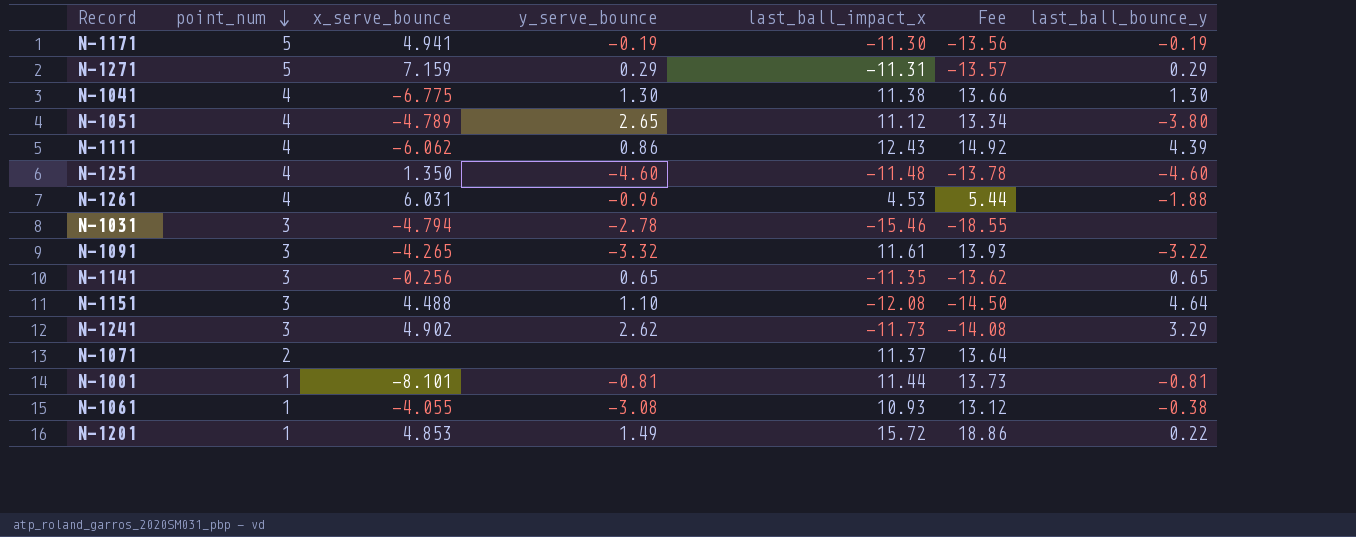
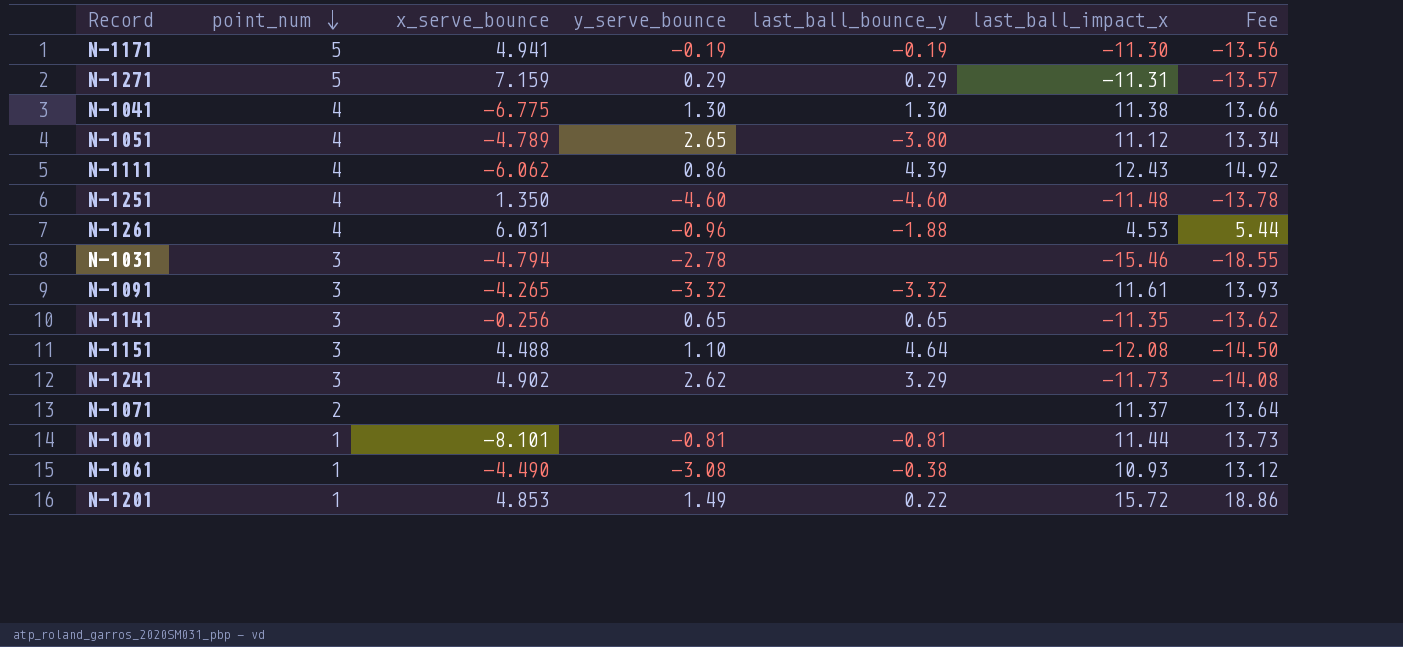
column last_ball_bounce_y | position: 7 -> 5
N-1091 | last_ball_bounce_y: -3.22 -> -3.32
N-1061 | x_serve_bounce: -4.055 -> -4.490

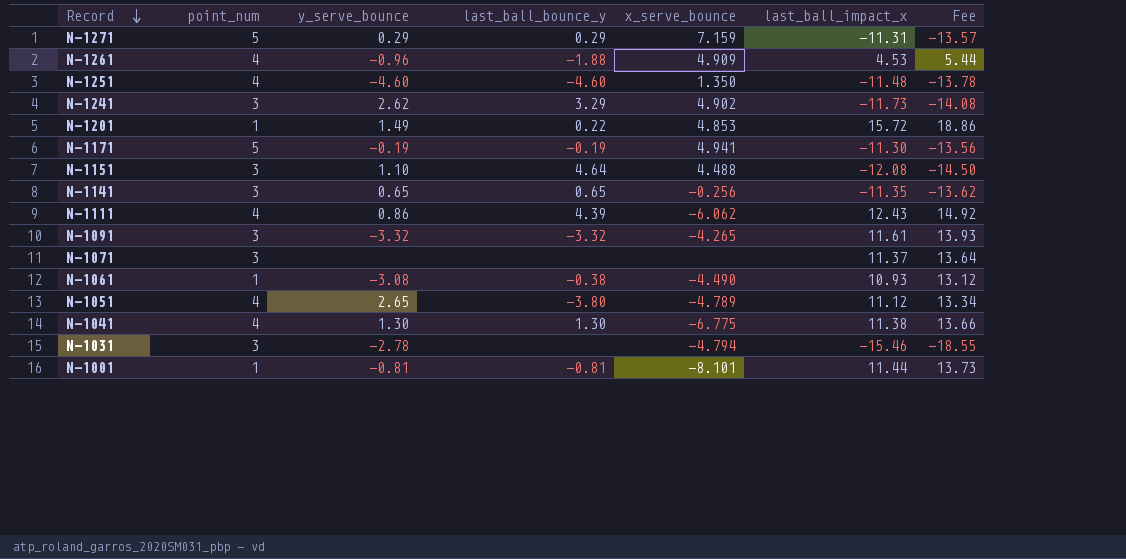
row order: point_num descending -> Record descending
column x_serve_bounce | position: 3 -> 5
N-1261 | x_serve_bounce: 6.031 -> 4.909
N-1071 | point_num: 2 -> 3

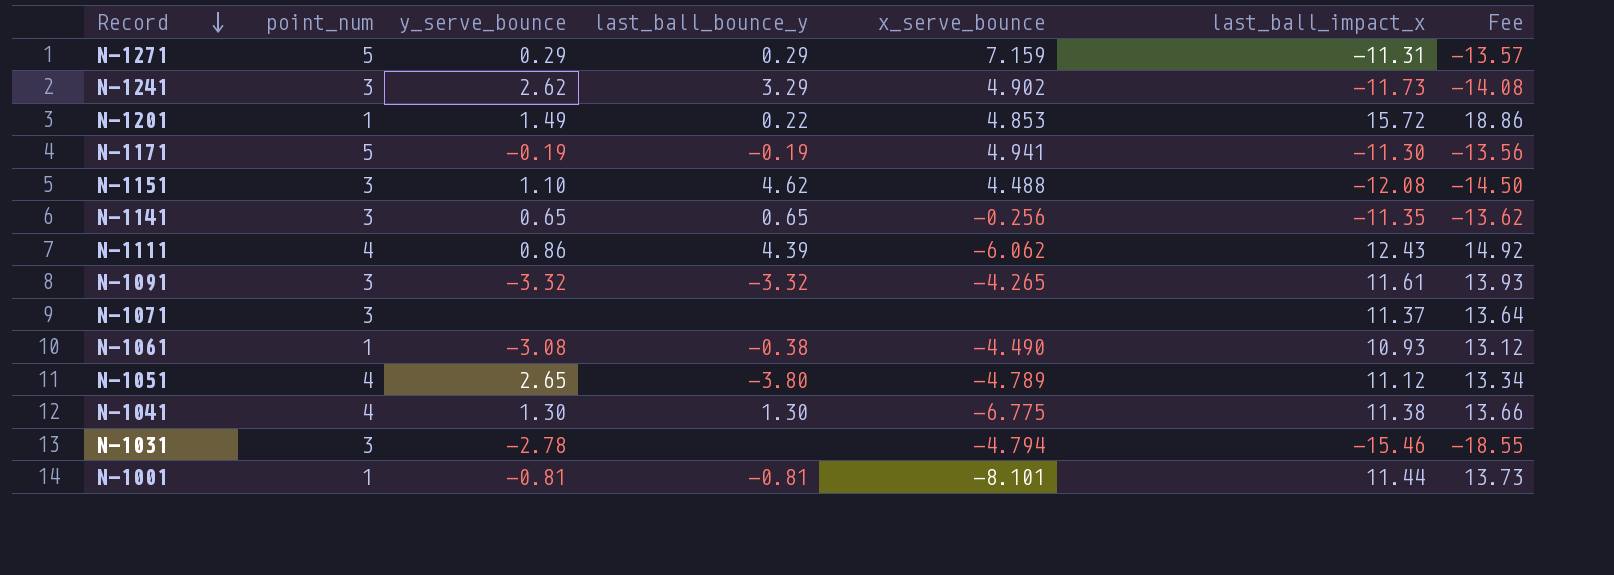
row N-1261: 4 | -0.96 | -1.88 | 4.909 | 4.53 | 5.44 -> none
row N-1251: 4 | -4.60 | -4.60 | 1.350 | -11.48 | -13.78 -> none
N-1151 | last_ball_bounce_y: 4.64 -> 4.62

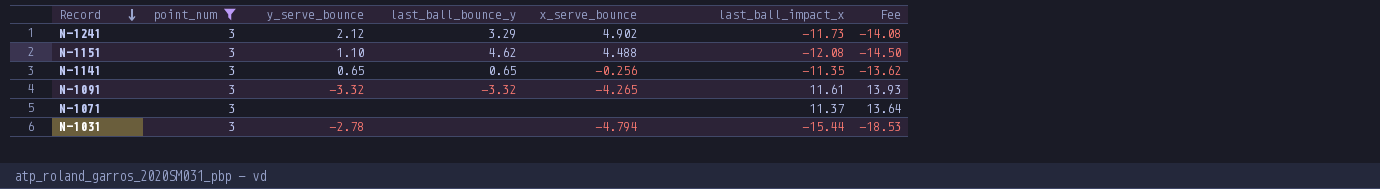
filter: none -> point_num = 3
N-1241 | y_serve_bounce: 2.62 -> 2.12
N-1031 | last_ball_impact_x: -15.46 -> -15.44
N-1031 | Fee: -18.55 -> -18.53

